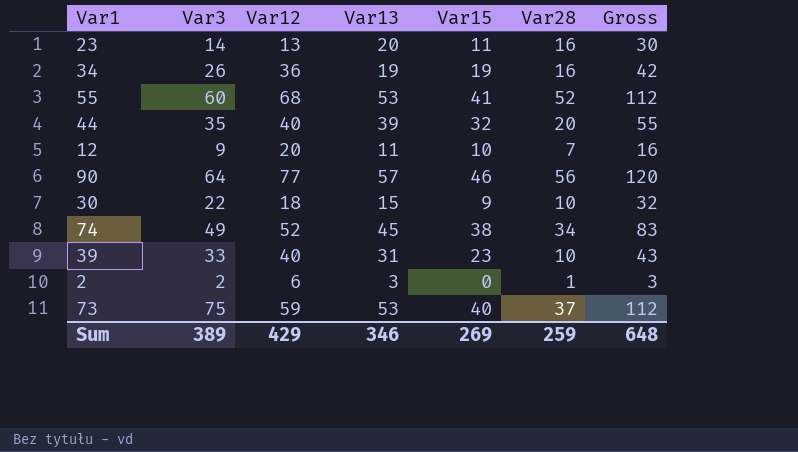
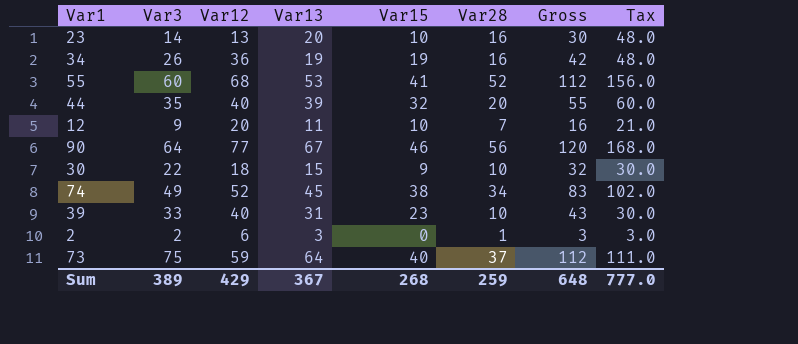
column Tax | formula: none -> [Var28] * 3
23 | Var15: 11 -> 10
90 | Var13: 57 -> 67
73 | Var13: 53 -> 64
Sum | Var13: 346 -> 367
Sum | Var15: 269 -> 268

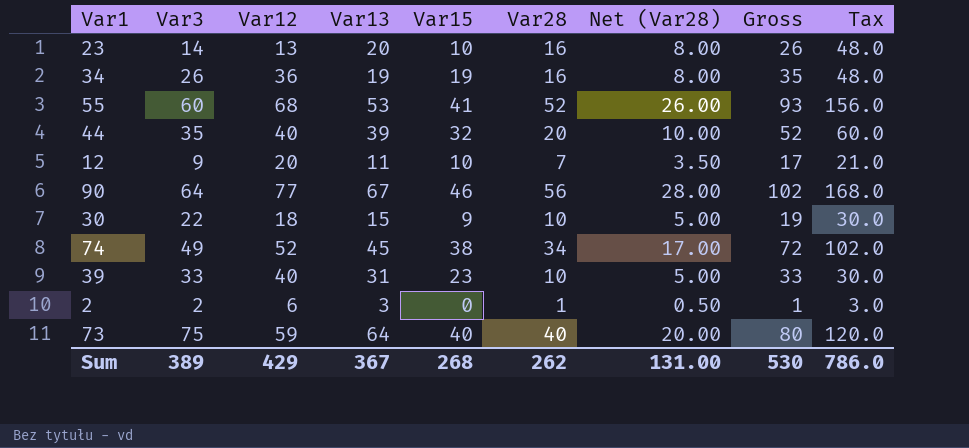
column Net (Var28) | formula: none -> [Var28] * 0.5
column Gross | formula: [Var3] + [Var28] -> [Var15] + [Var28]
73 | Var28: 37 -> 40
73 | Tax: 111.0 -> 120.0
Sum | Var28: 259 -> 262
Sum | Gross: 648 -> 530
Sum | Tax: 777.0 -> 786.0

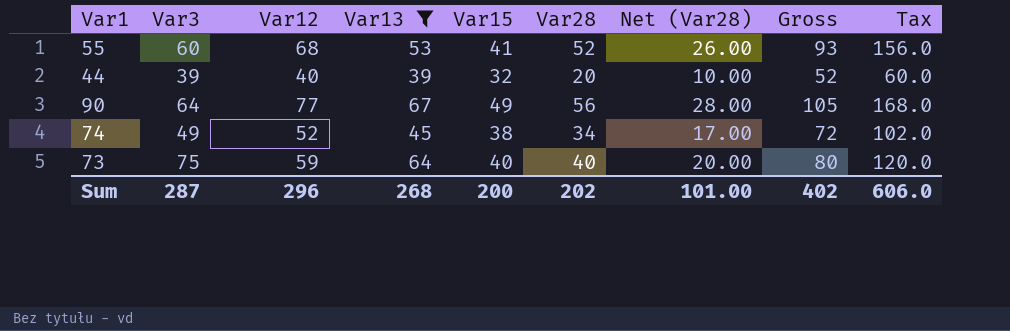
filter: none -> Var13 >= 39
44 | Var3: 35 -> 39
90 | Var15: 46 -> 49
90 | Gross: 102 -> 105
Sum | Var3: 389 -> 287
Sum | Var12: 429 -> 296
Sum | Var13: 367 -> 268
Sum | Var15: 268 -> 200
Sum | Var28: 262 -> 202
Sum | Net (Var28): 131.00 -> 101.00
Sum | Gross: 530 -> 402
Sum | Tax: 786.0 -> 606.0

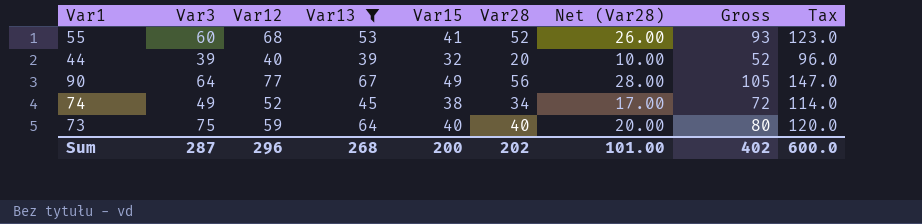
column Tax | formula: [Var28] * 3 -> [Var15] * 3
Sum | Tax: 606.0 -> 600.0

